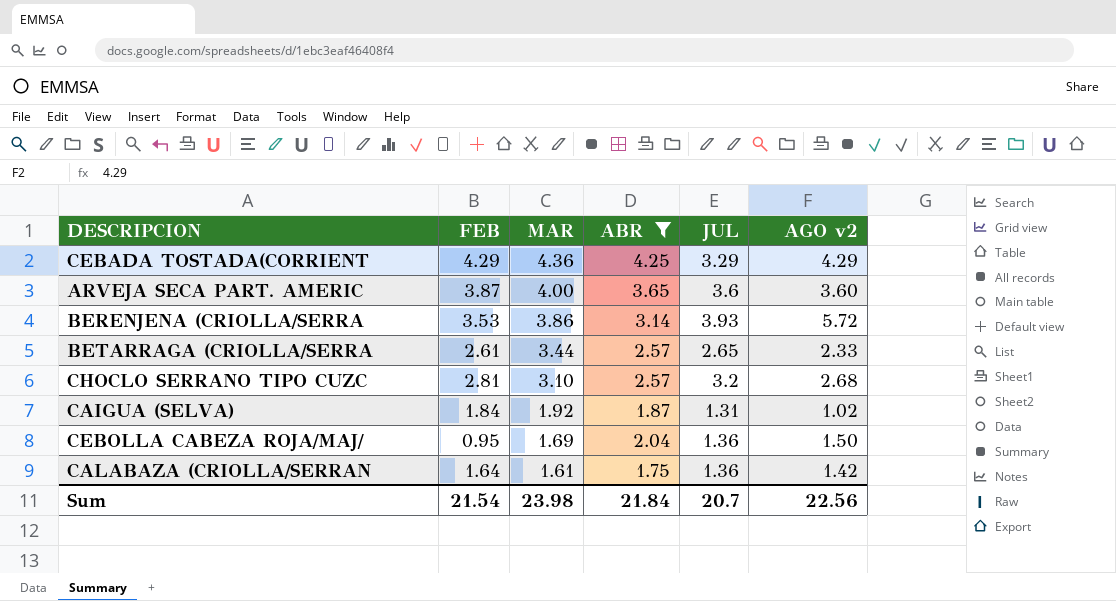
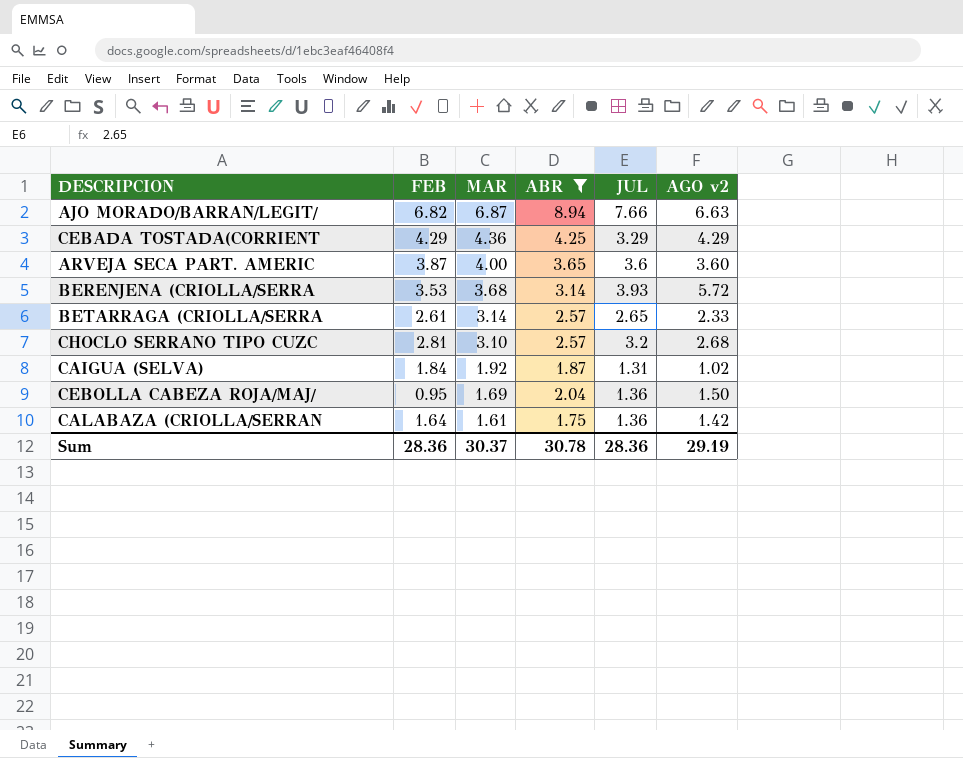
row AJO MORADO/BARRAN/LEGIT/: none -> 6.82 | 6.87 | 8.94 | 7.66 | 6.63
BERENJENA (CRIOLLA/SERRA | MAR: 3.86 -> 3.68
BETARRAGA (CRIOLLA/SERRA | MAR: 3.44 -> 3.14
Sum | FEB: 21.54 -> 28.36
Sum | MAR: 23.98 -> 30.37
Sum | ABR: 21.84 -> 30.78
Sum | JUL: 20.7 -> 28.36
Sum | AGO v2: 22.56 -> 29.19

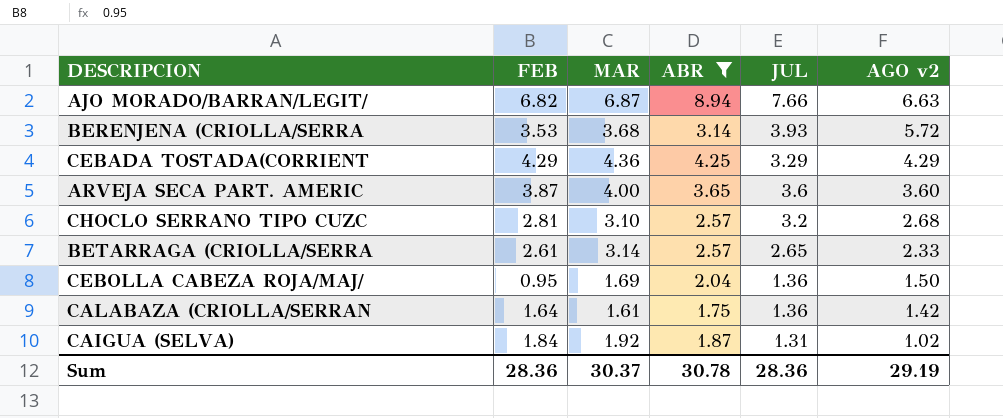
row order: MAR descending -> AGO v2 descending

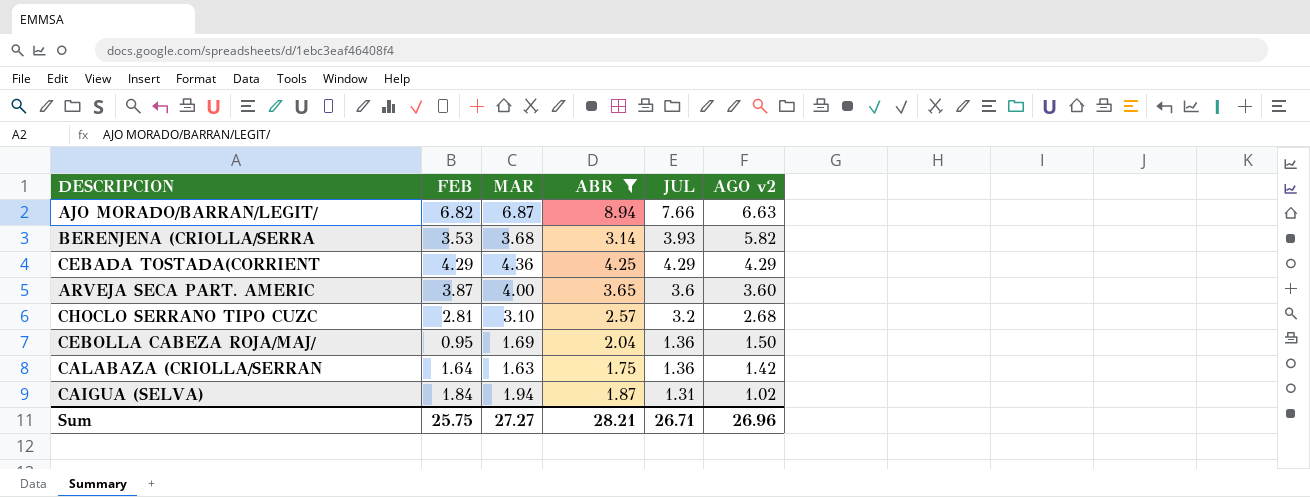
row BETARRAGA (CRIOLLA/SERRA: 2.61 | 3.14 | 2.57 | 2.65 | 2.33 -> none
BERENJENA (CRIOLLA/SERRA | AGO v2: 5.72 -> 5.82
CEBADA TOSTADA(CORRIENT | JUL: 3.29 -> 4.29
CALABAZA (CRIOLLA/SERRAN | MAR: 1.61 -> 1.63
CAIGUA (SELVA) | MAR: 1.92 -> 1.94
Sum | FEB: 28.36 -> 25.75
Sum | MAR: 30.37 -> 27.27
Sum | ABR: 30.78 -> 28.21
Sum | JUL: 28.36 -> 26.71
Sum | AGO v2: 29.19 -> 26.96

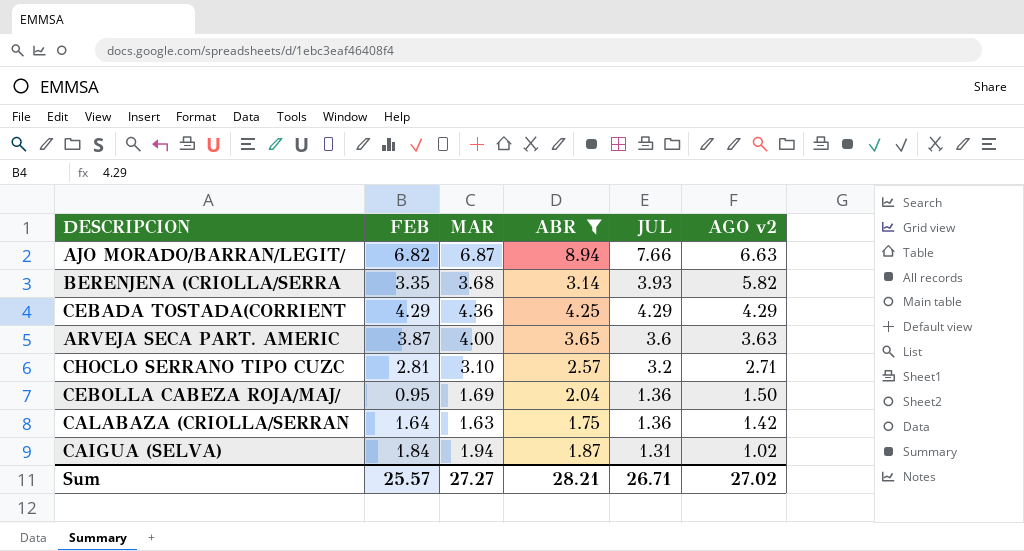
BERENJENA (CRIOLLA/SERRA | FEB: 3.53 -> 3.35
ARVEJA SECA PART. AMERIC | AGO v2: 3.60 -> 3.63
CHOCLO SERRANO TIPO CUZC | AGO v2: 2.68 -> 2.71
Sum | FEB: 25.75 -> 25.57
Sum | AGO v2: 26.96 -> 27.02

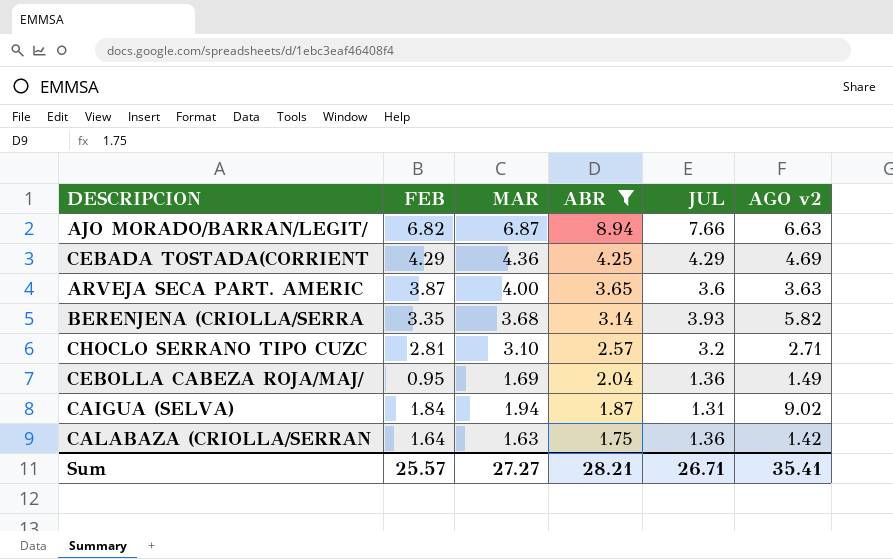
row order: AGO v2 descending -> ABR descending
CEBADA TOSTADA(CORRIENT | AGO v2: 4.29 -> 4.69
CEBOLLA CABEZA ROJA/MAJ/ | AGO v2: 1.50 -> 1.49
CAIGUA (SELVA) | AGO v2: 1.02 -> 9.02
Sum | AGO v2: 27.02 -> 35.41

